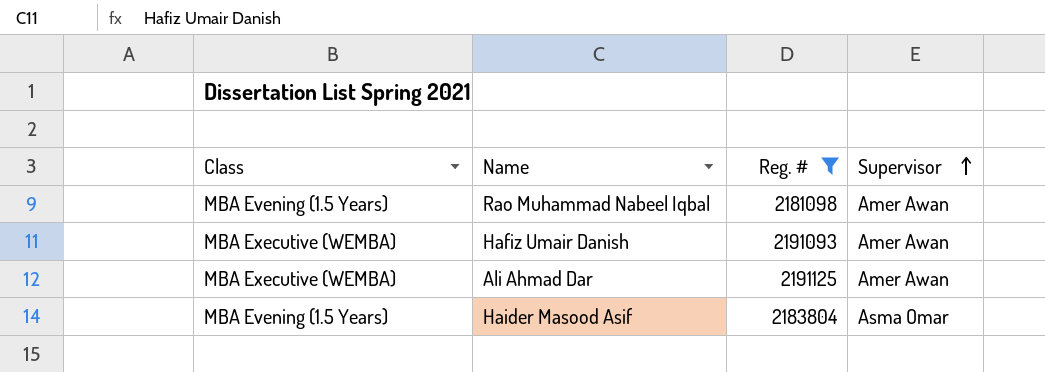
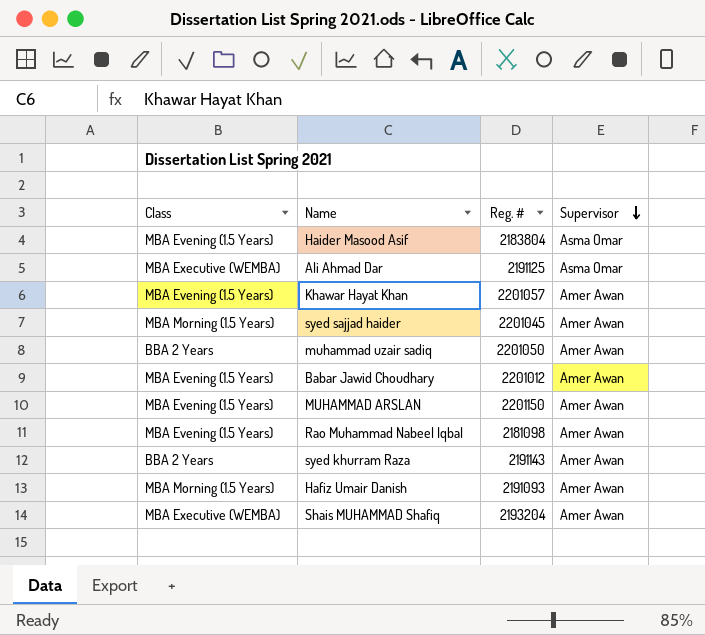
filter: Reg. # <= 2191125 -> none
row order: Supervisor ascending -> Supervisor descending
Ali Ahmad Dar | Supervisor: Amer Awan -> Asma Omar
Hafiz Umair Danish | Class: MBA Executive (WEMBA) -> MBA Morning (1.5 Years)

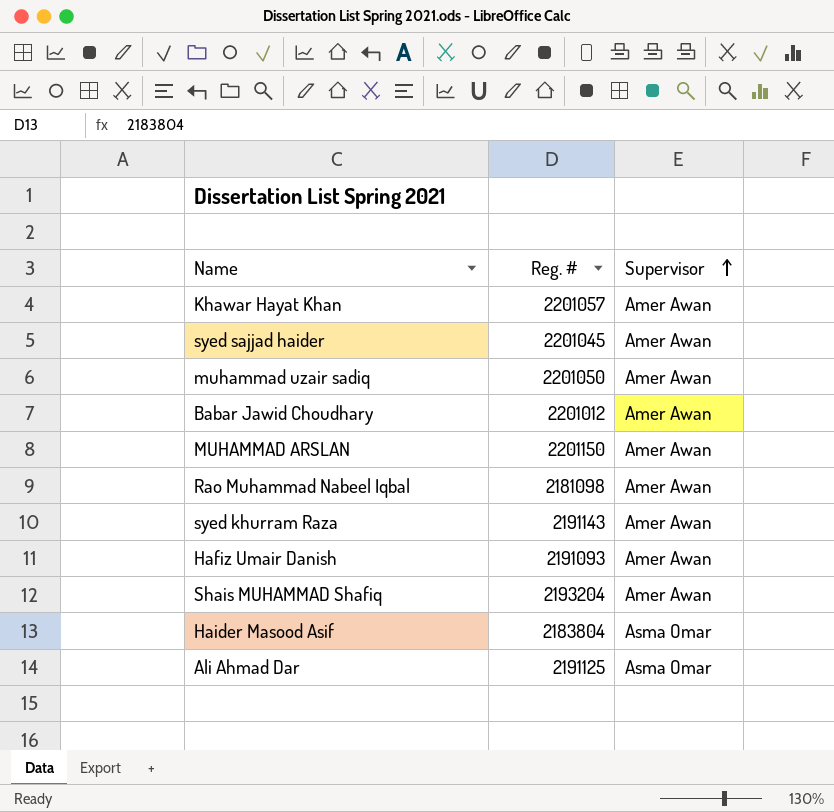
row order: Supervisor descending -> Supervisor ascending
column Class | position: 1 -> none

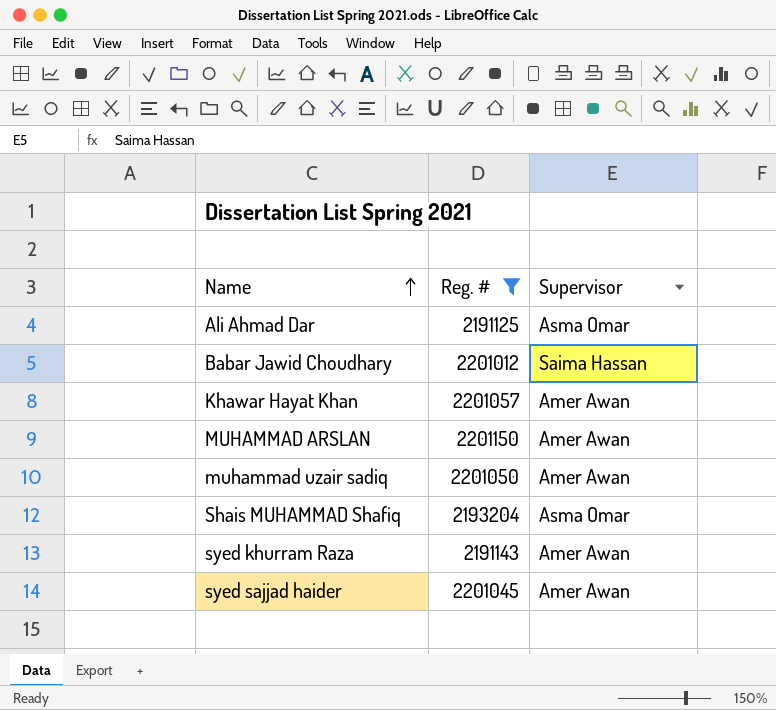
filter: none -> Reg. # >= 2191125
row order: Supervisor ascending -> Name ascending
Babar Jawid Choudhary | Supervisor: Amer Awan -> Saima Hassan
Shais MUHAMMAD Shafiq | Supervisor: Amer Awan -> Asma Omar

